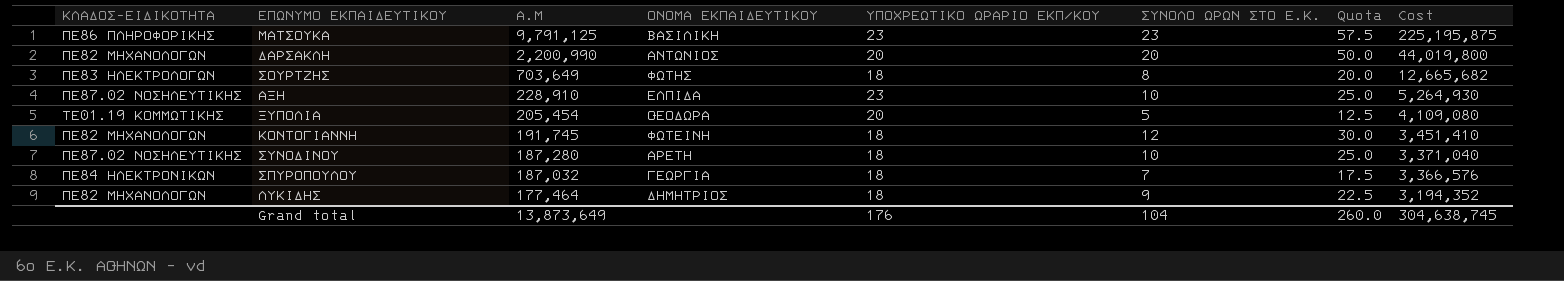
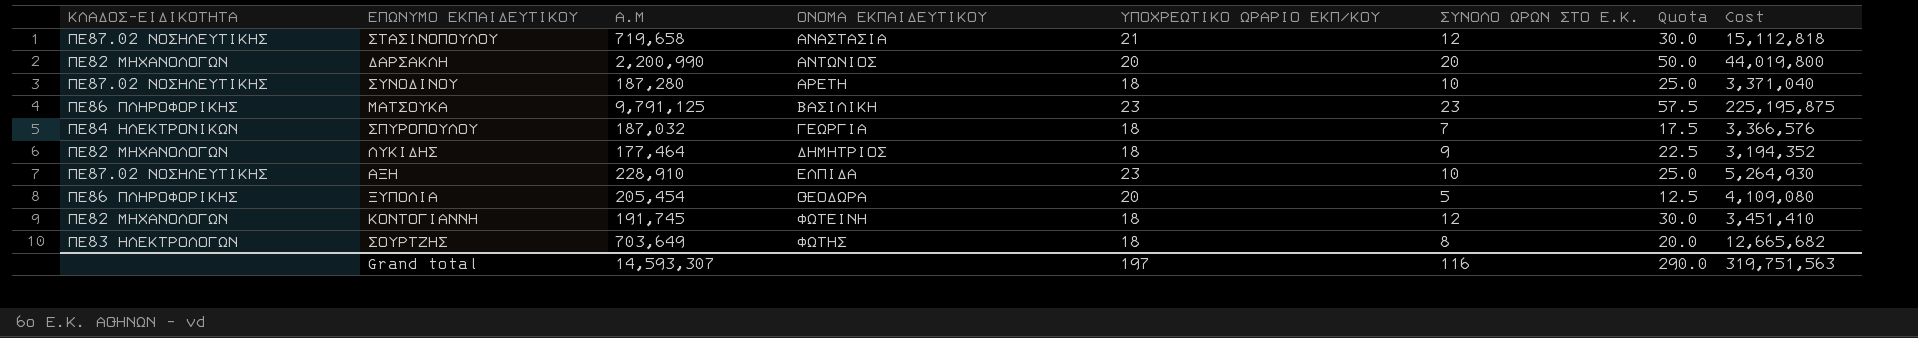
row order: Α.Μ descending -> ΟΝΟΜΑ ΕΚΠΑΙΔΕΥΤΙΚΟΥ ascending
row ΣΤΑΣΙΝΟΠΟΥΛΟΥ: none -> ΠΕ87.02 ΝΟΣΗΛΕΥΤΙΚΗΣ | 719,658 | ΑΝΑΣΤΑΣΙΑ | 21 | 12 | 30.0 | 15,112,818
ΞΥΠΟΛΙΑ | ΚΛΑΔΟΣ-ΕΙΔΙΚΟΤΗΤΑ: ΤΕ01.19 ΚΟΜΜΩΤΙΚΗΣ -> ΠΕ86 ΠΛΗΡΟΦΟΡΙΚΗΣ
Grand total | Α.Μ: 13,873,649 -> 14,593,307
Grand total | ΥΠΟΧΡΕΩΤΙΚΟ ΩΡΑΡΙΟ ΕΚΠ/ΚΟΥ: 176 -> 197
Grand total | ΣΥΝΟΛΟ ΩΡΩΝ ΣΤΟ Ε.Κ.: 104 -> 116
Grand total | Quota: 260.0 -> 290.0
Grand total | Cost: 304,638,745 -> 319,751,563

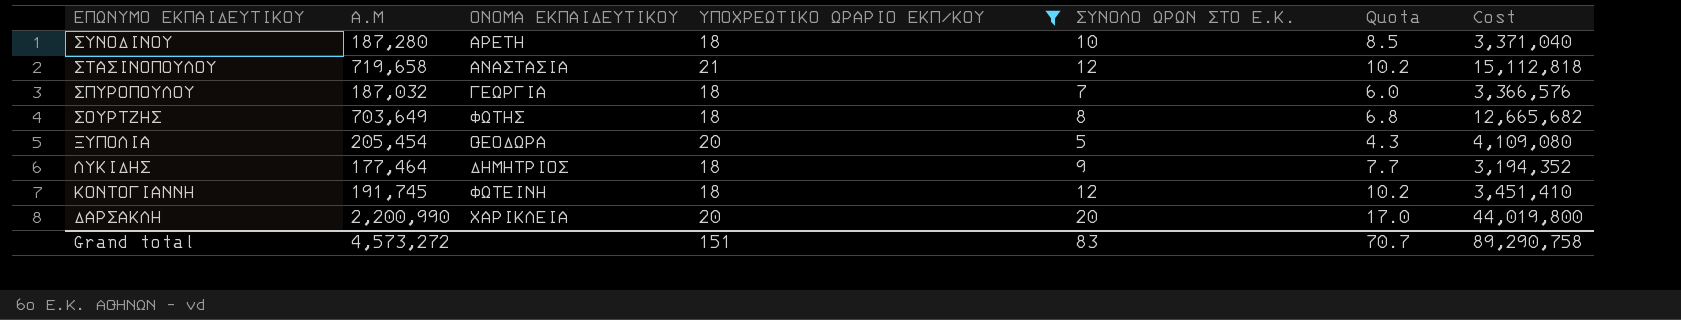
filter: none -> ΥΠΟΧΡΕΩΤΙΚΟ ΩΡΑΡΙΟ ΕΚΠ/ΚΟΥ != 23
row order: ΟΝΟΜΑ ΕΚΠΑΙΔΕΥΤΙΚΟΥ ascending -> ΕΠΩΝΥΜΟ ΕΚΠΑΙΔΕΥΤΙΚΟΥ descending
column ΚΛΑΔΟΣ-ΕΙΔΙΚΟΤΗΤΑ | position: 1 -> none
column Quota | formula: [ΣΥΝΟΛΟ ΩΡΩΝ ΣΤΟ Ε.Κ.] * 2.5 -> [ΣΥΝΟΛΟ ΩΡΩΝ ΣΤΟ Ε.Κ.] * 0.85
ΔΑΡΣΑΚΛΗ | ΟΝΟΜΑ ΕΚΠΑΙΔΕΥΤΙΚΟΥ: ΑΝΤΩΝΙΟΣ -> ΧΑΡΙΚΛΕΙΑ
Grand total | Α.Μ: 14,593,307 -> 4,573,272
Grand total | ΥΠΟΧΡΕΩΤΙΚΟ ΩΡΑΡΙΟ ΕΚΠ/ΚΟΥ: 197 -> 151
Grand total | ΣΥΝΟΛΟ ΩΡΩΝ ΣΤΟ Ε.Κ.: 116 -> 83
Grand total | Quota: 290.0 -> 70.7
Grand total | Cost: 319,751,563 -> 89,290,758

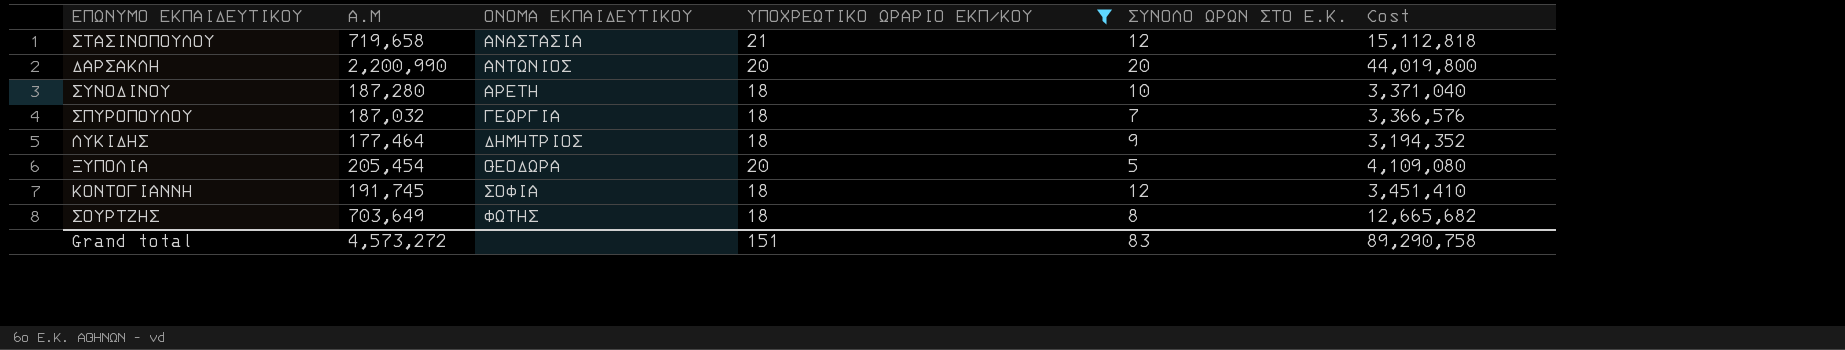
row order: ΕΠΩΝΥΜΟ ΕΚΠΑΙΔΕΥΤΙΚΟΥ descending -> ΟΝΟΜΑ ΕΚΠΑΙΔΕΥΤΙΚΟΥ ascending
column Quota | formula: [ΣΥΝΟΛΟ ΩΡΩΝ ΣΤΟ Ε.Κ.] * 0.85 -> none
ΔΑΡΣΑΚΛΗ | ΟΝΟΜΑ ΕΚΠΑΙΔΕΥΤΙΚΟΥ: ΧΑΡΙΚΛΕΙΑ -> ΑΝΤΩΝΙΟΣ
ΚΟΝΤΟΓΙΑΝΝΗ | ΟΝΟΜΑ ΕΚΠΑΙΔΕΥΤΙΚΟΥ: ΦΩΤΕΙΝΗ -> ΣΟΦΙΑ

